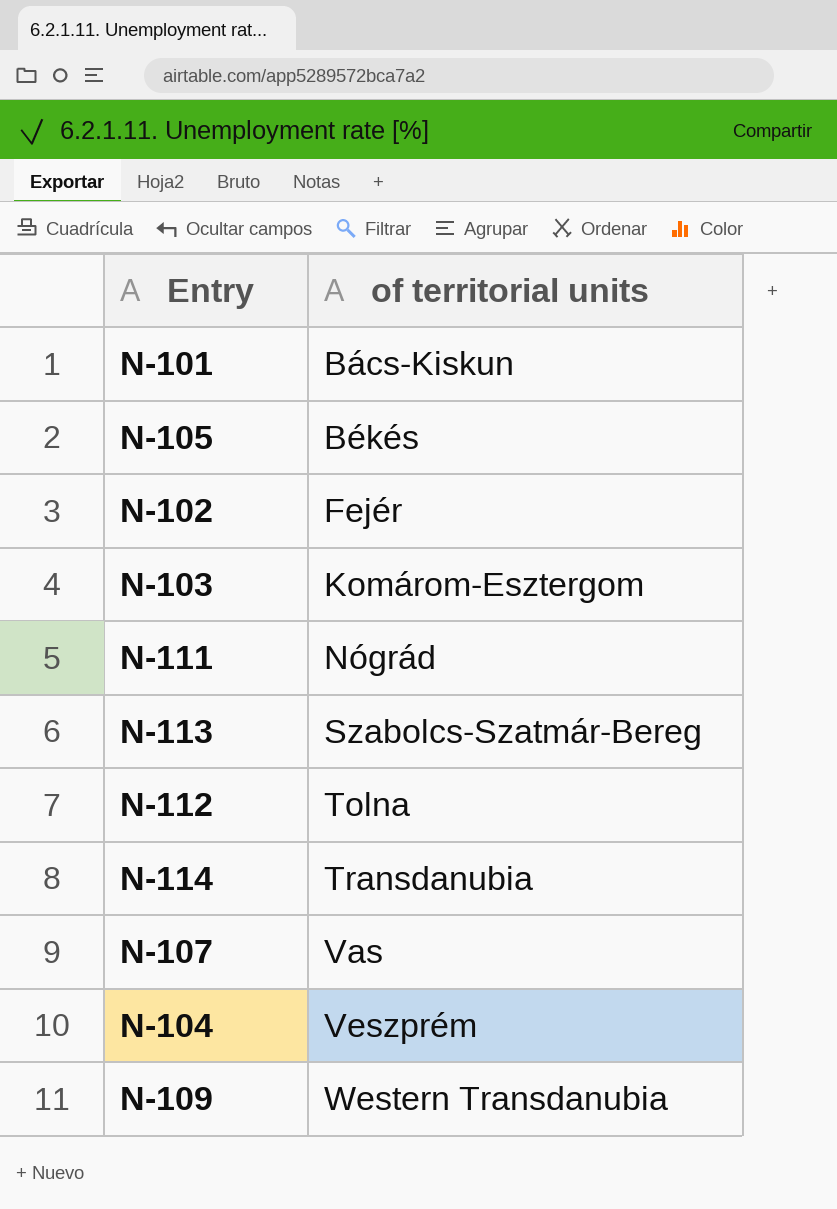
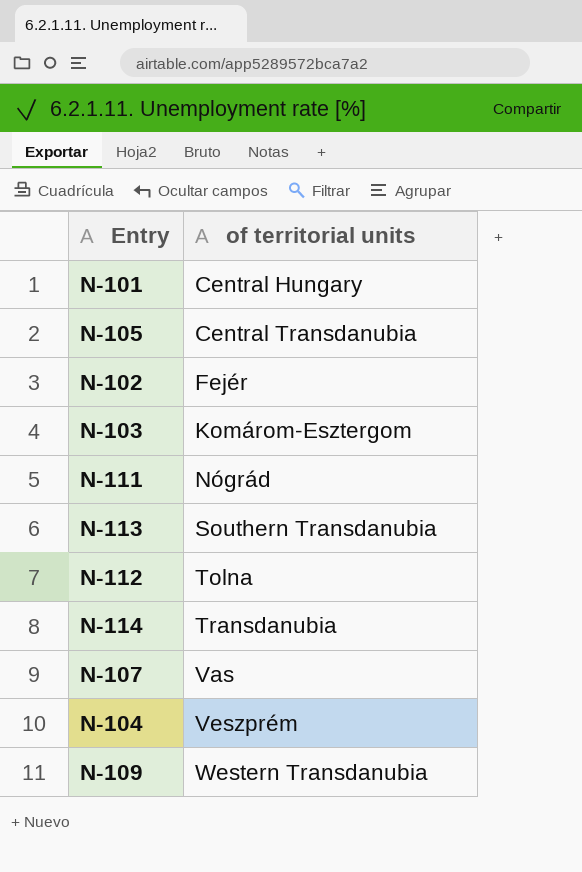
N-101 | of territorial units: Bács-Kiskun -> Central Hungary
N-105 | of territorial units: Békés -> Central Transdanubia
N-113 | of territorial units: Szabolcs-Szatmár-Bereg -> Southern Transdanubia

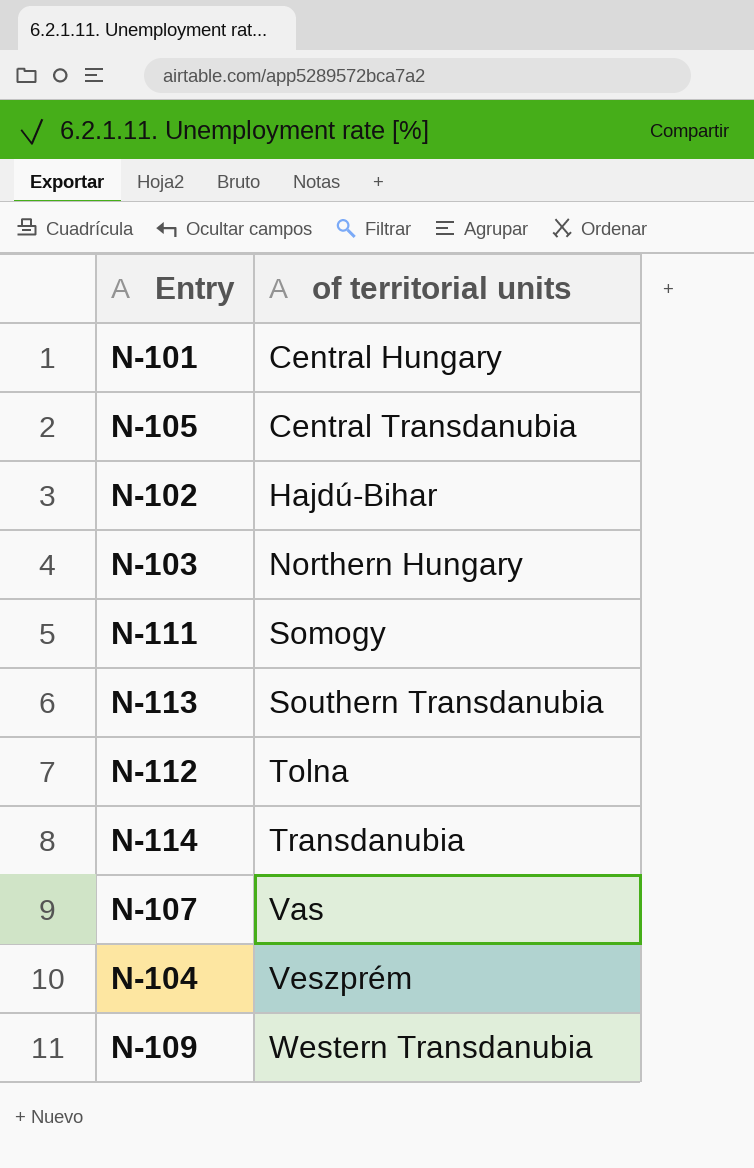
N-102 | of territorial units: Fejér -> Hajdú-Bihar
N-103 | of territorial units: Komárom-Esztergom -> Northern Hungary
N-111 | of territorial units: Nógrád -> Somogy

